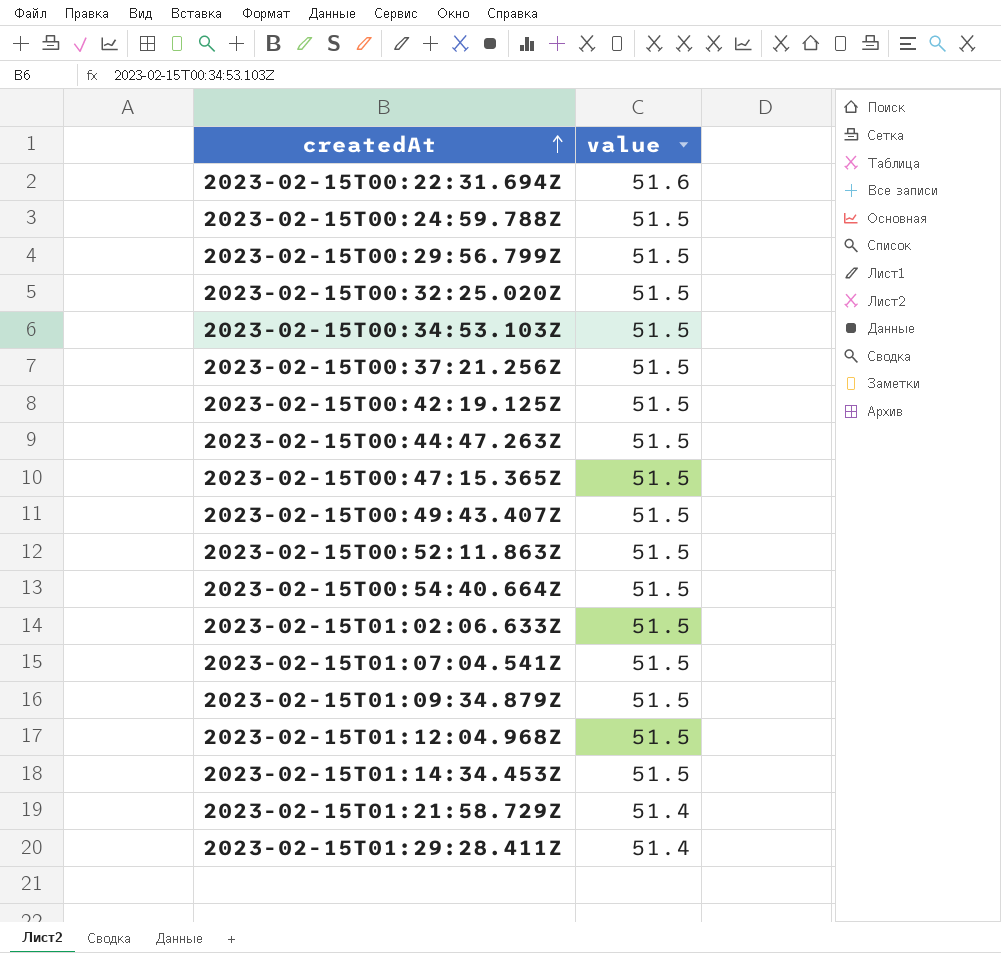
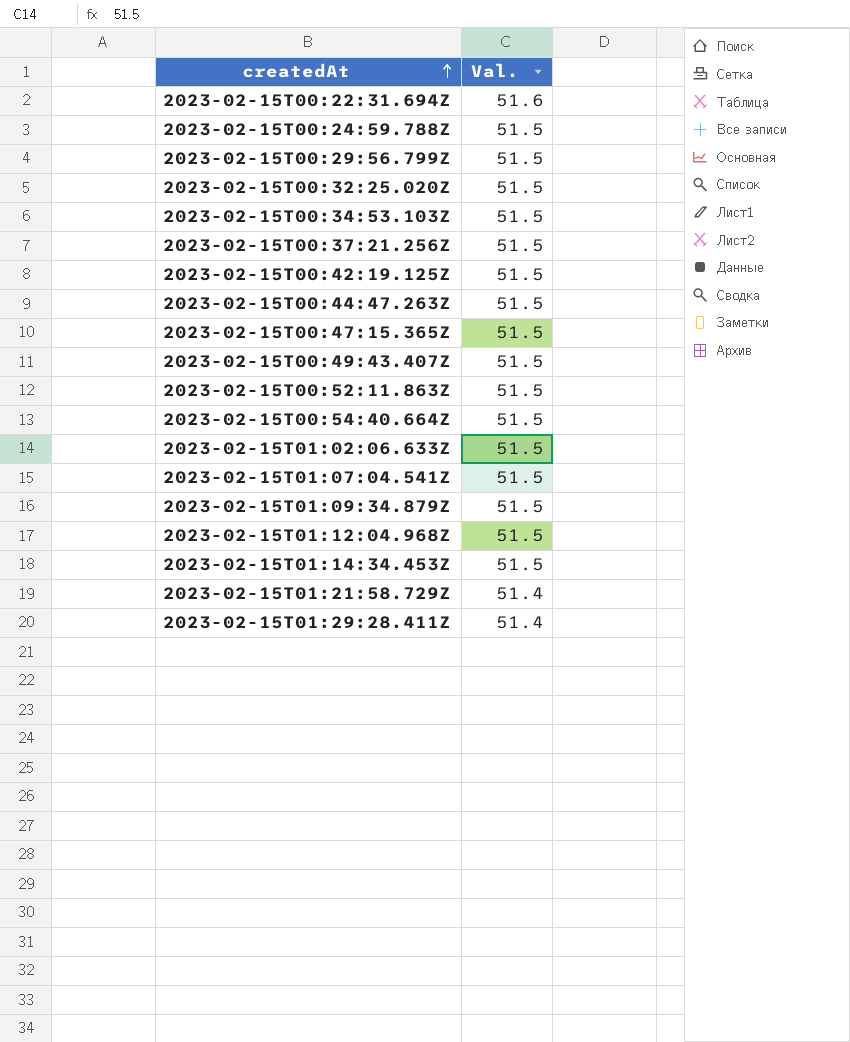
column name: value -> Val.

